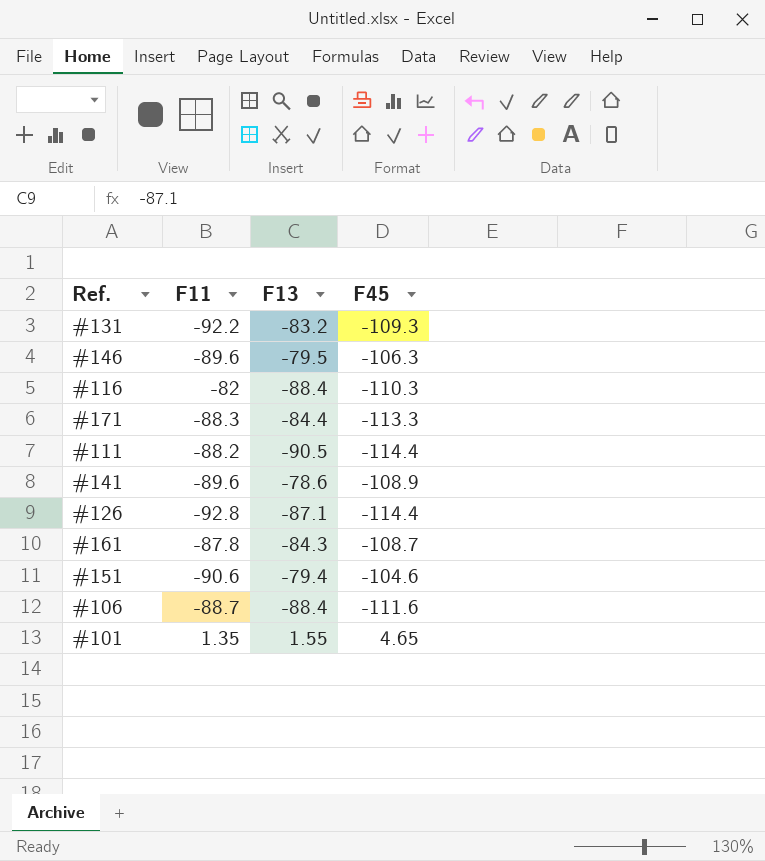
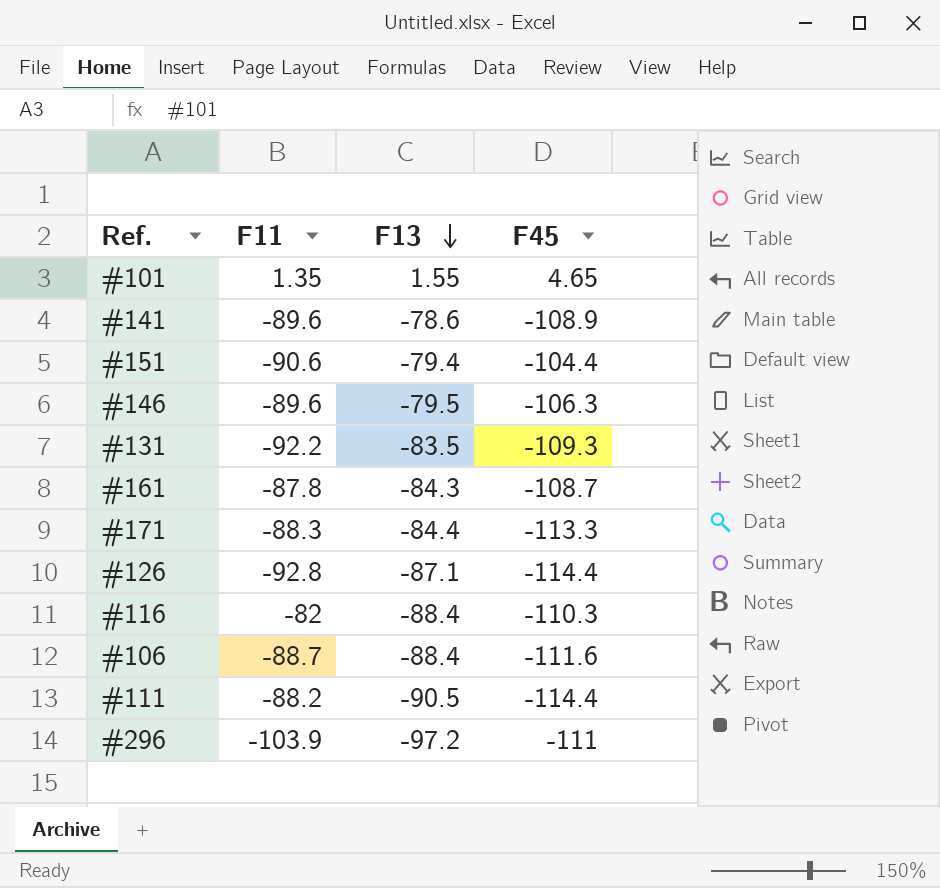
row order: none -> F13 descending
#151 | F45: -104.6 -> -104.4
#131 | F13: -83.2 -> -83.5
row #296: none -> -103.9 | -97.2 | -111

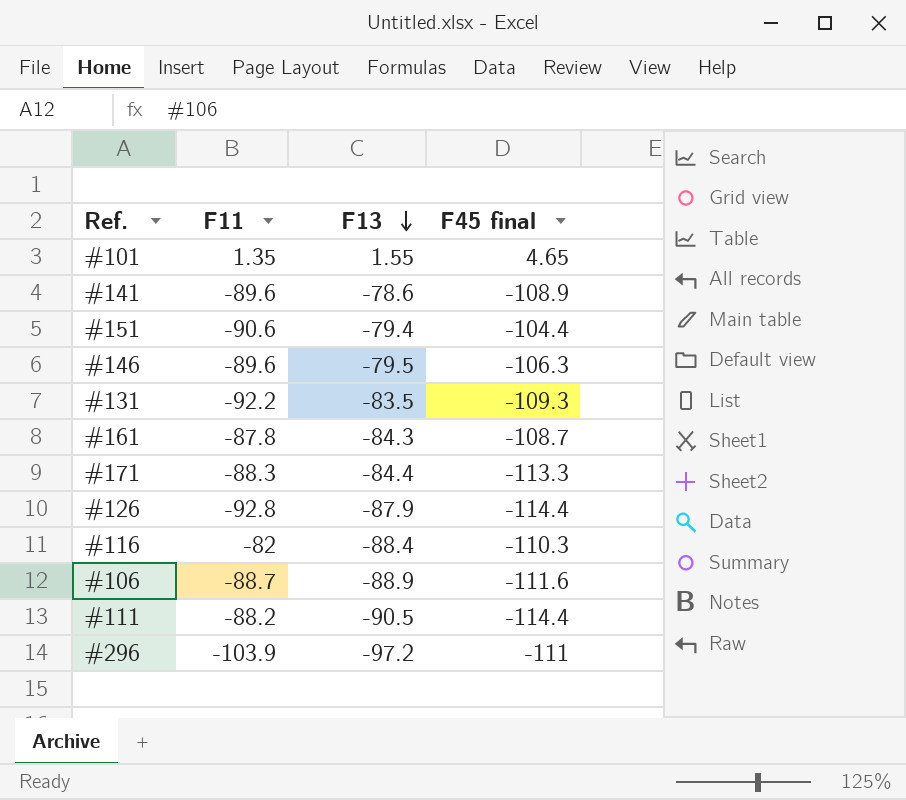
column name: F45 -> F45 final
#126 | F13: -87.1 -> -87.9
#106 | F13: -88.4 -> -88.9

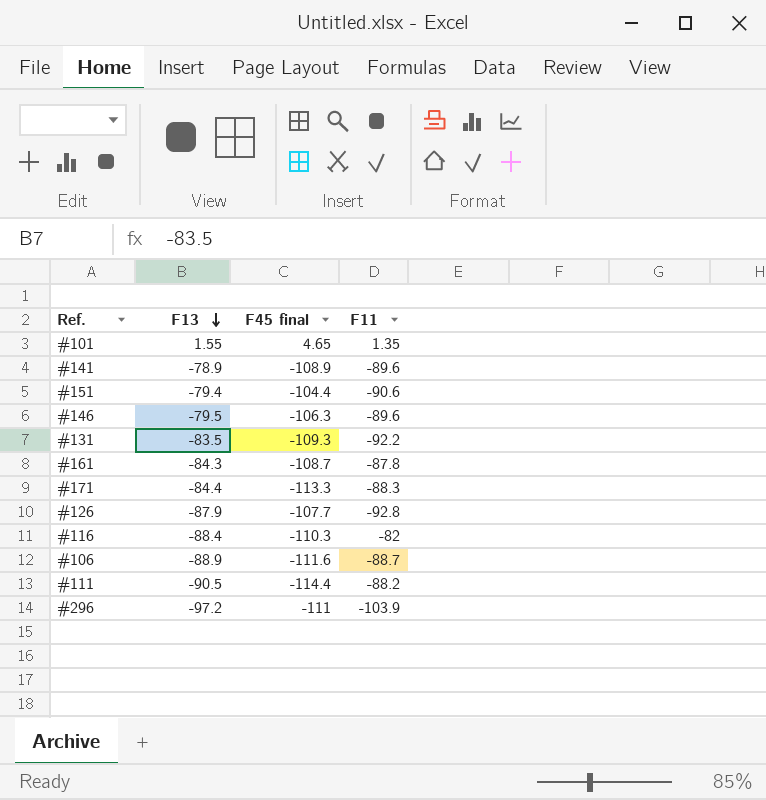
column F11 | position: 2 -> 4
#141 | F13: -78.6 -> -78.9
#126 | F45 final: -114.4 -> -107.7

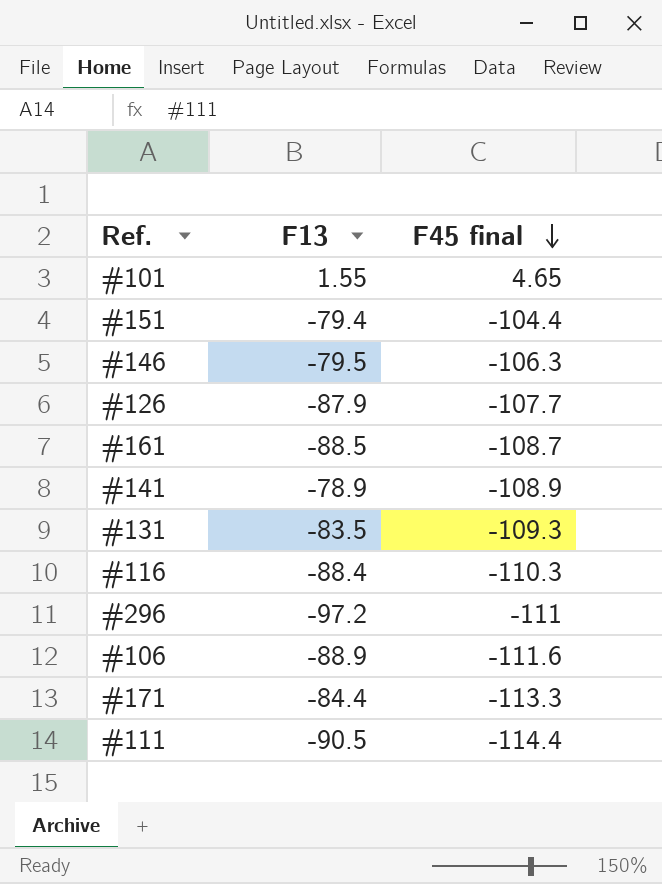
row order: F13 descending -> F45 final descending
column F11 | position: 4 -> none
#161 | F13: -84.3 -> -88.5

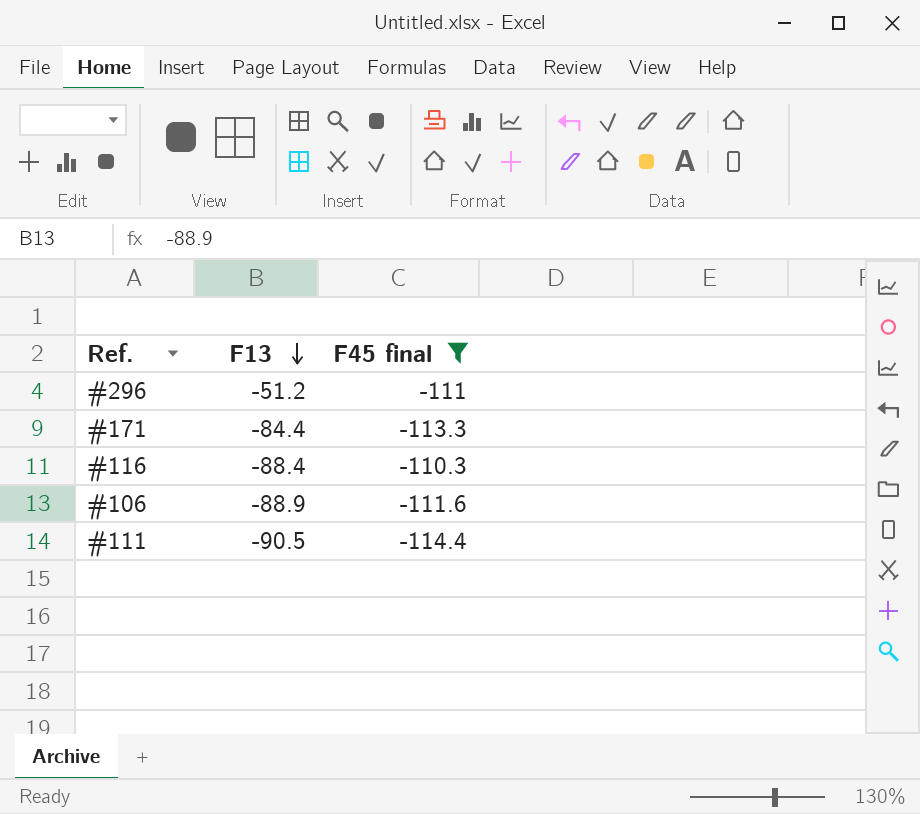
filter: none -> F45 final <= -110.3
row order: F45 final descending -> F13 descending
#296 | F13: -97.2 -> -51.2

